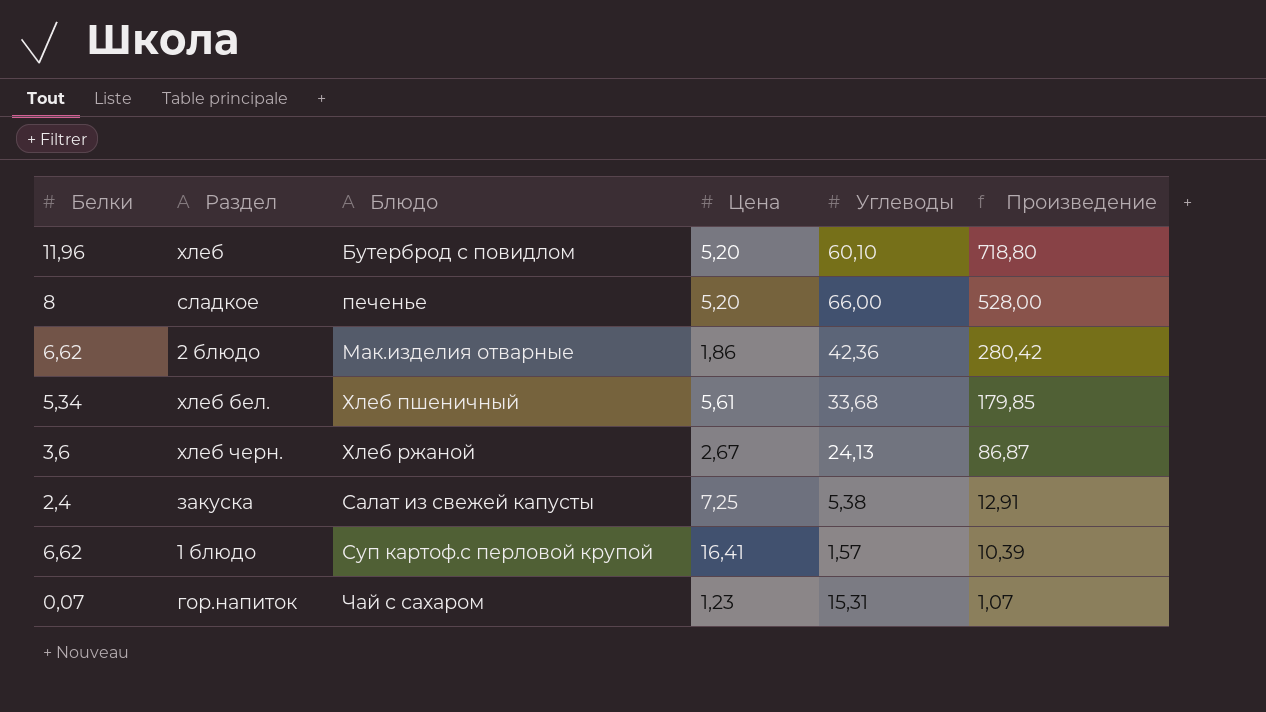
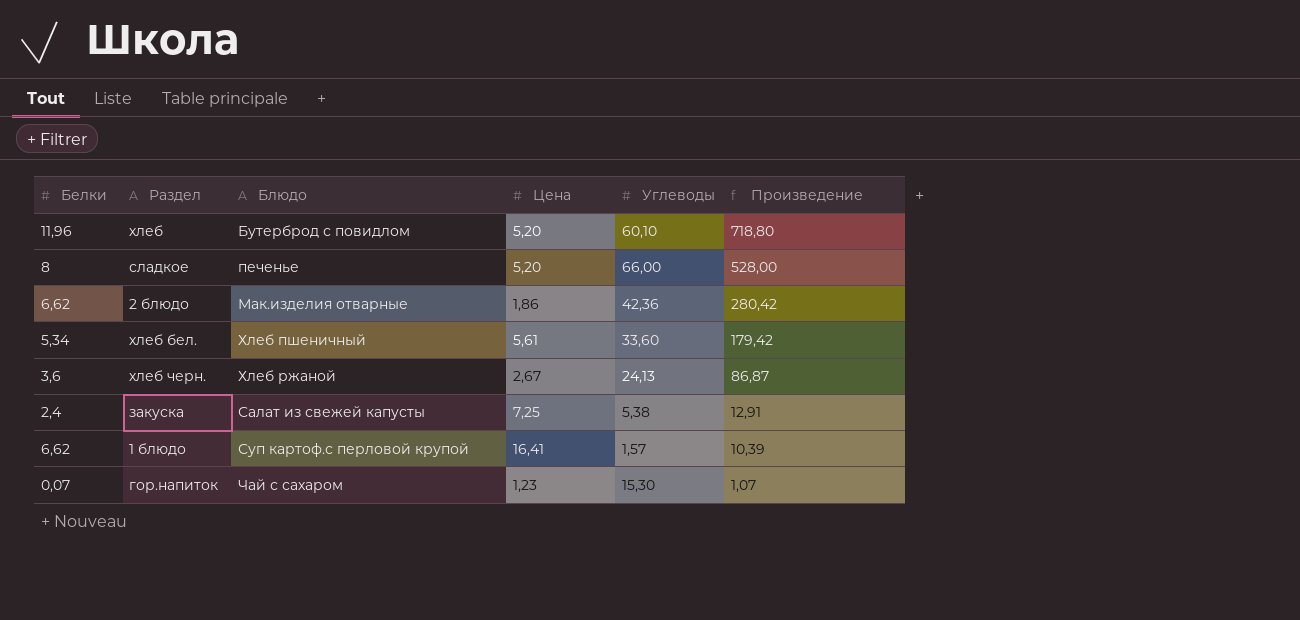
хлеб бел. | Углеводы: 33,68 -> 33,60
хлеб бел. | Произведение: 179,85 -> 179,42
гор.напиток | Углеводы: 15,31 -> 15,30

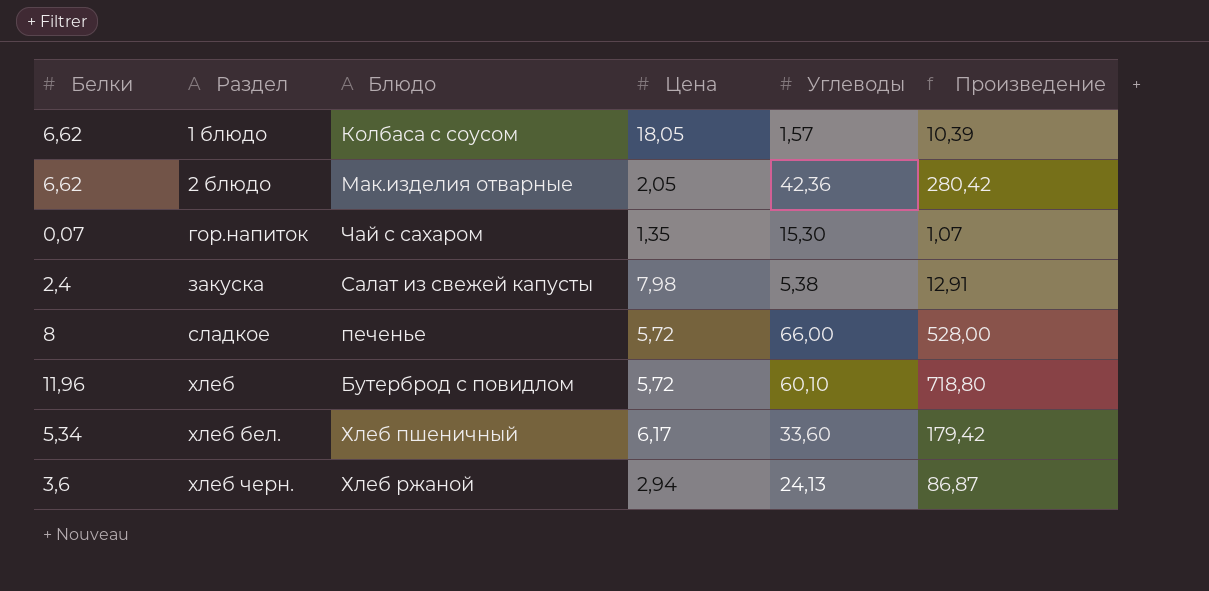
row order: Произведение descending -> Раздел ascending
1 блюдо | Блюдо: Суп картоф.с перловой крупой -> Колбаса с соусом
1 блюдо | Цена: 16,41 -> 18,05
2 блюдо | Цена: 1,86 -> 2,05
гор.напиток | Цена: 1,23 -> 1,35
закуска | Цена: 7,25 -> 7,98
сладкое | Цена: 5,20 -> 5,72
хлеб | Цена: 5,20 -> 5,72
хлеб бел. | Цена: 5,61 -> 6,17
хлеб черн. | Цена: 2,67 -> 2,94

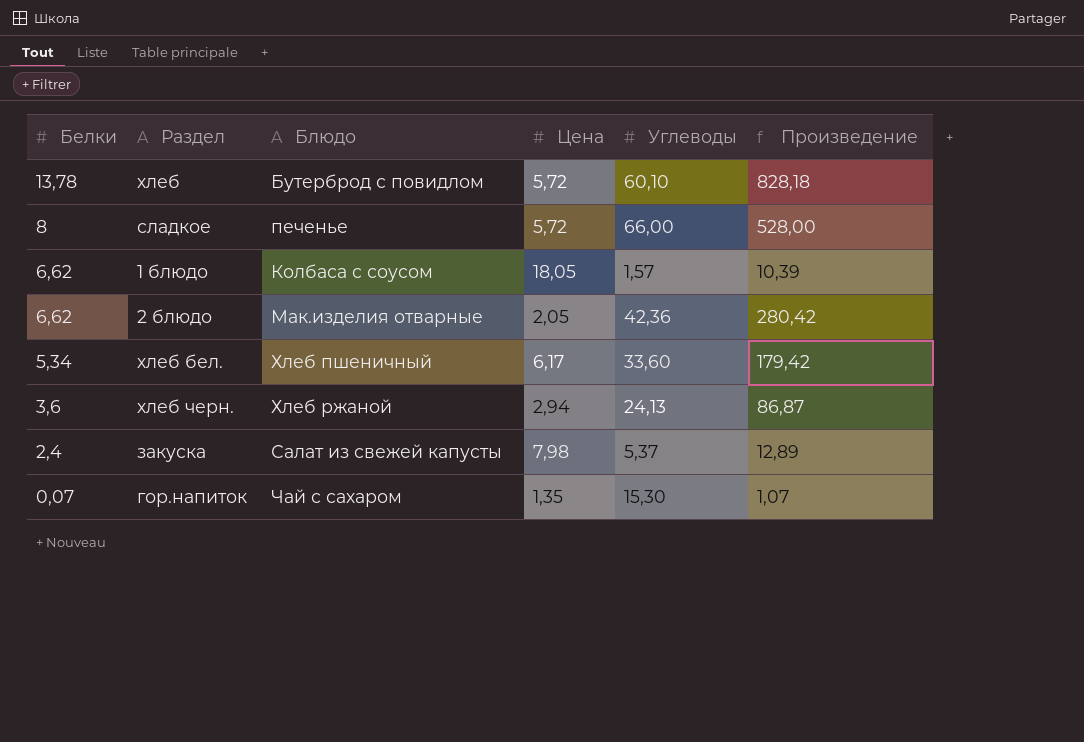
row order: Раздел ascending -> Белки descending
хлеб | Белки: 11,96 -> 13,78
хлеб | Произведение: 718,80 -> 828,18
закуска | Углеводы: 5,38 -> 5,37
закуска | Произведение: 12,91 -> 12,89

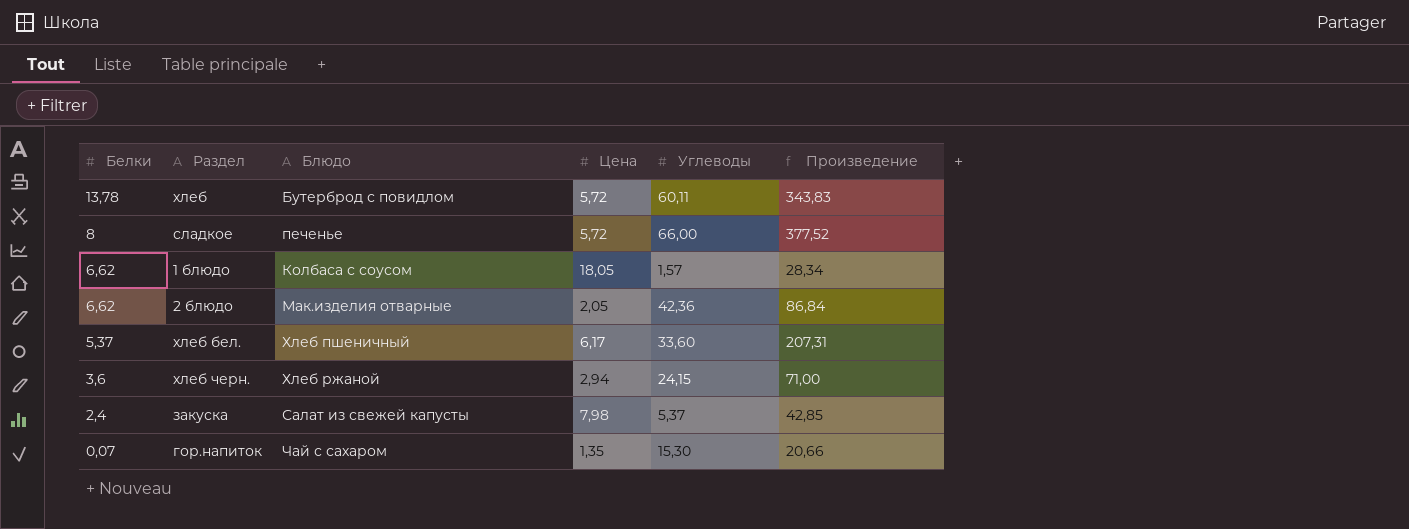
column Произведение | formula: [Белки] * [Углеводы] -> [Цена] * [Углеводы]
хлеб | Углеводы: 60,10 -> 60,11
хлеб бел. | Белки: 5,34 -> 5,37
хлеб черн. | Углеводы: 24,13 -> 24,15

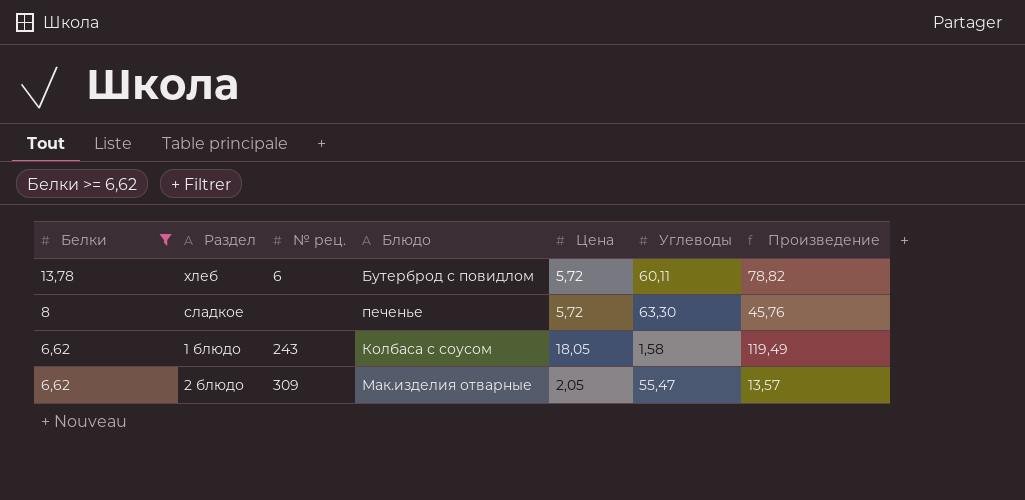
filter: none -> Белки >= 6,62
column № рец. | position: none -> 3
column Произведение | formula: [Цена] * [Углеводы] -> [Белки] * [Цена]
сладкое | Углеводы: 66,00 -> 63,30
1 блюдо | Углеводы: 1,57 -> 1,58
2 блюдо | Углеводы: 42,36 -> 55,47

